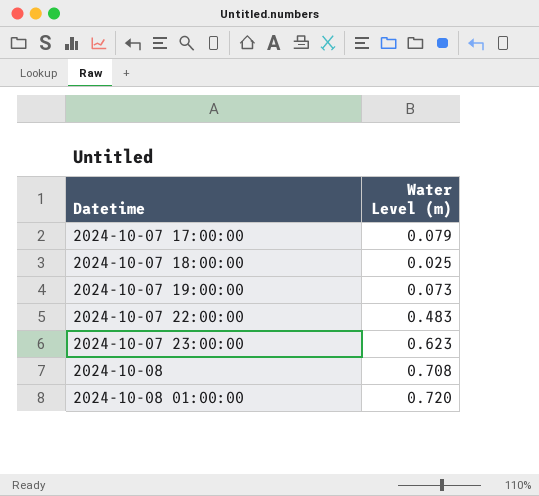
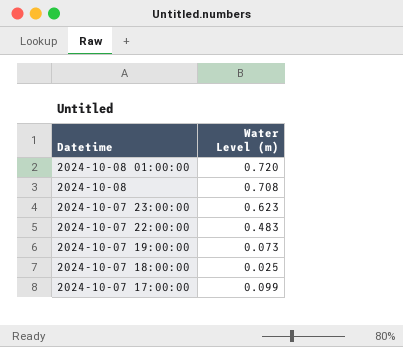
row order: Datetime ascending -> Datetime descending
2024-10-07 17:00:00 | Water Level (m): 0.079 -> 0.099

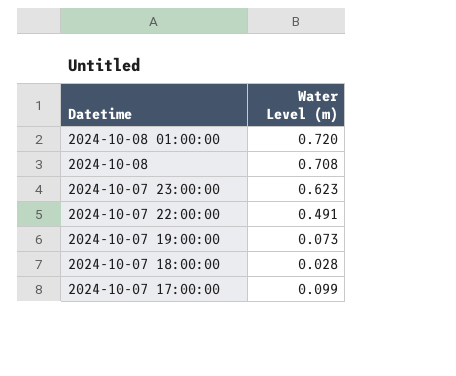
2024-10-07 22:00:00 | Water Level (m): 0.483 -> 0.491
2024-10-07 18:00:00 | Water Level (m): 0.025 -> 0.028

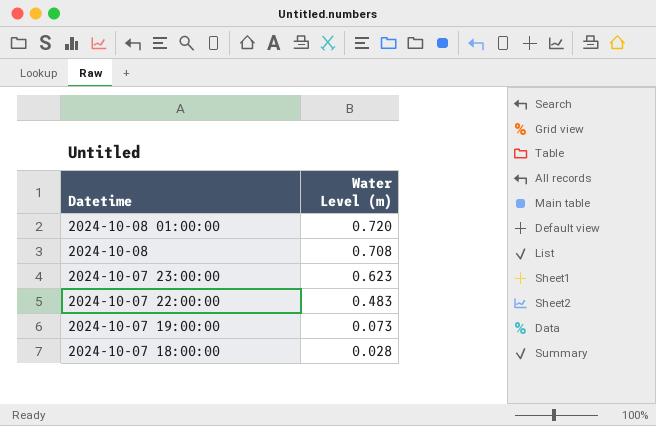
row 2024-10-07 17:00:00: 0.099 -> none
2024-10-07 22:00:00 | Water Level (m): 0.491 -> 0.483

